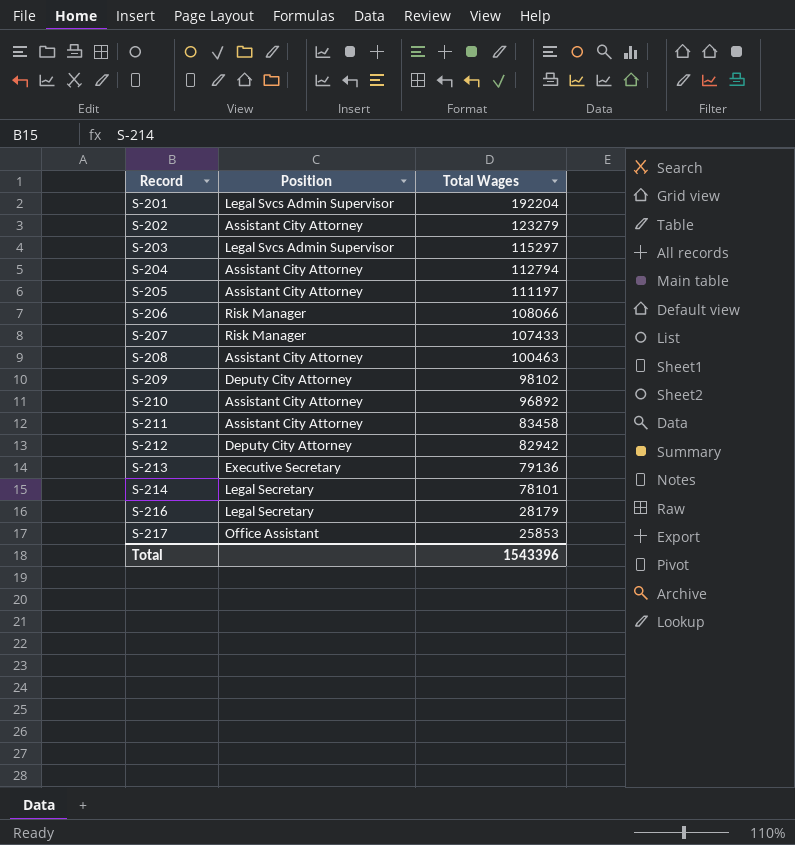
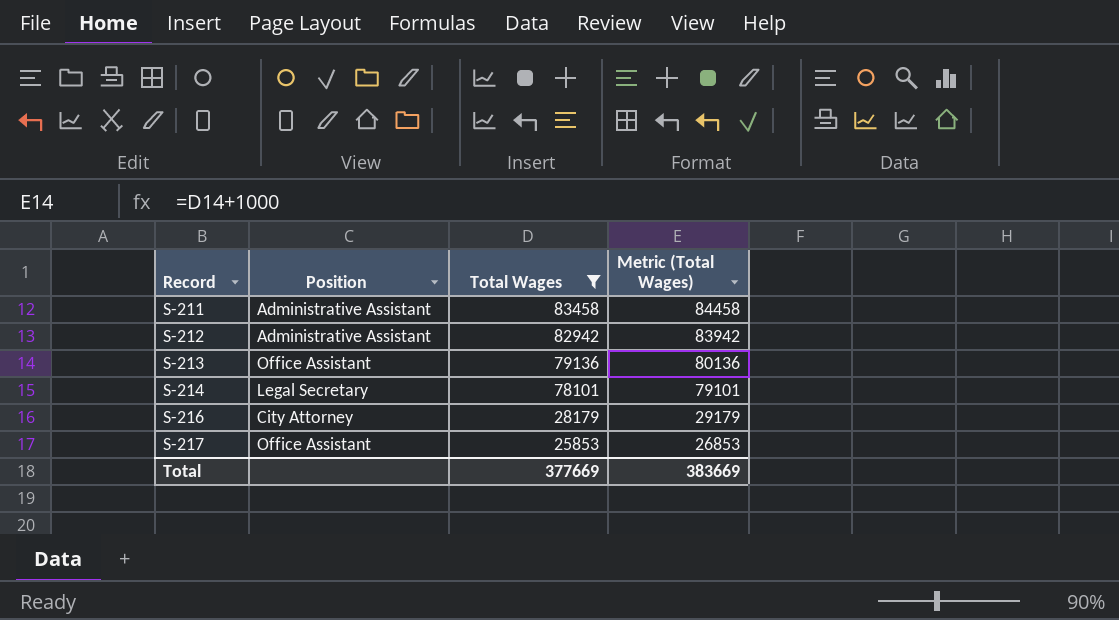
filter: none -> Total Wages <= 83458
column Metric (Total Wages) | formula: none -> [Total Wages] + 1000
S-211 | Position: Assistant City Attorney -> Administrative Assistant
S-212 | Position: Deputy City Attorney -> Administrative Assistant
S-213 | Position: Executive Secretary -> Office Assistant
S-216 | Position: Legal Secretary -> City Attorney
Total | Total Wages: 1543396 -> 377669

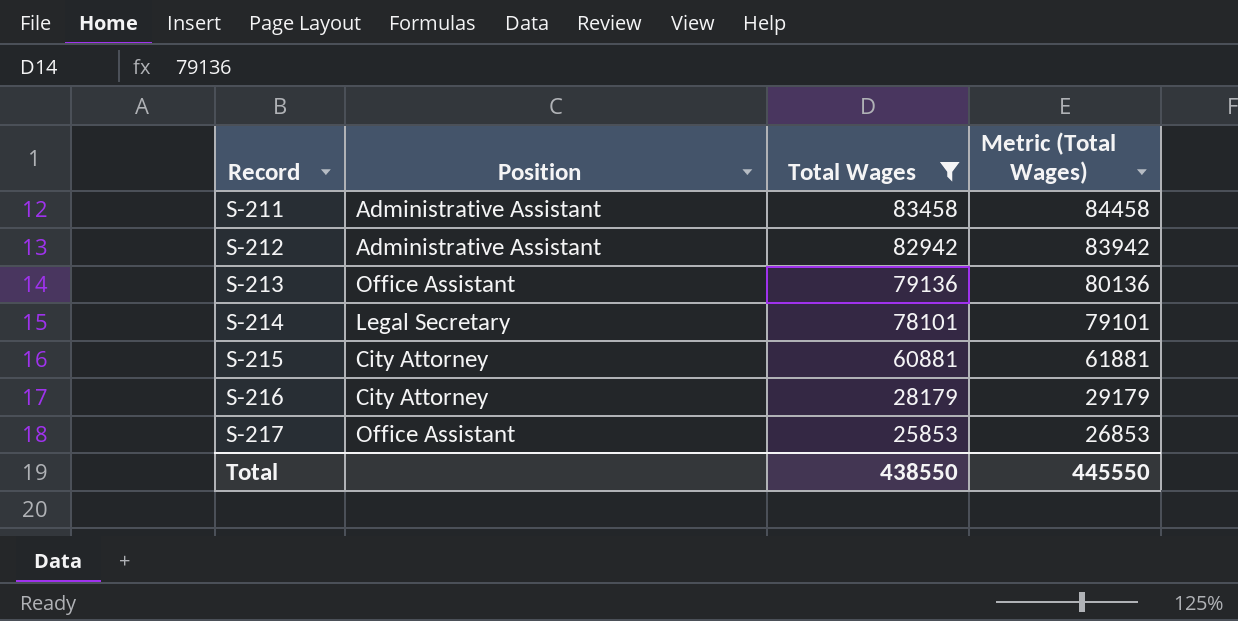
row S-215: none -> City Attorney | 60881 | 61881
Total | Total Wages: 377669 -> 438550
Total | Metric (Total Wages): 383669 -> 445550

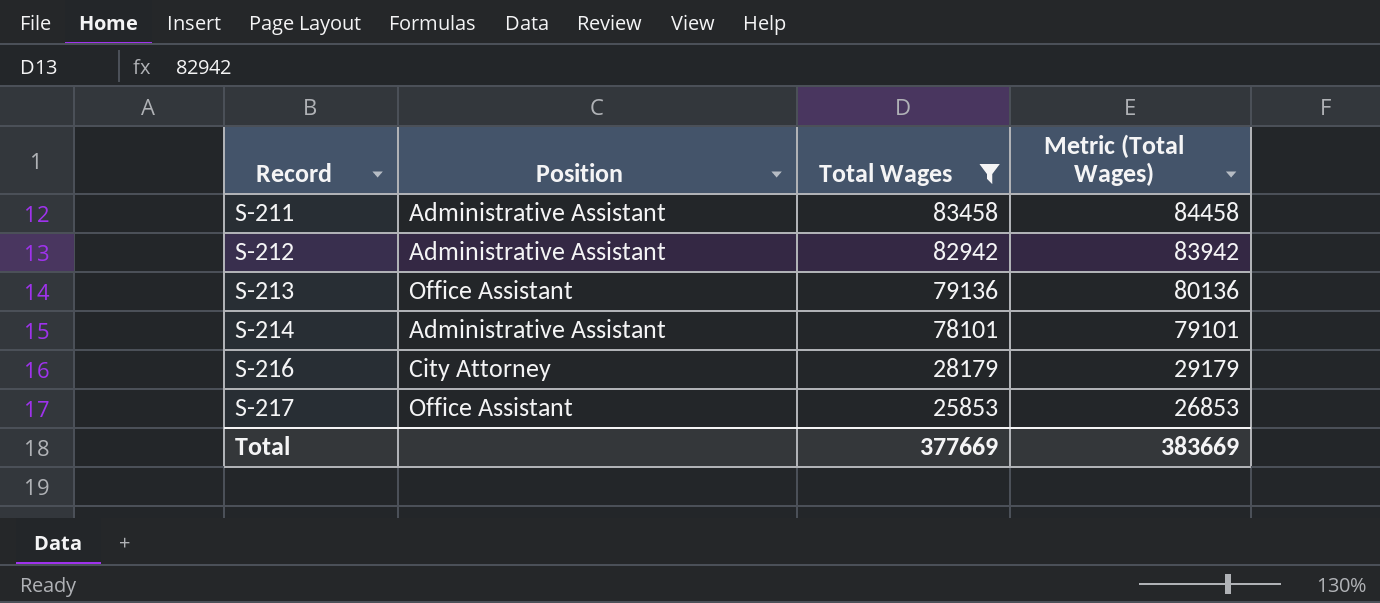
row S-215: City Attorney | 60881 | 61881 -> none
S-214 | Position: Legal Secretary -> Administrative Assistant
Total | Total Wages: 438550 -> 377669
Total | Metric (Total Wages): 445550 -> 383669

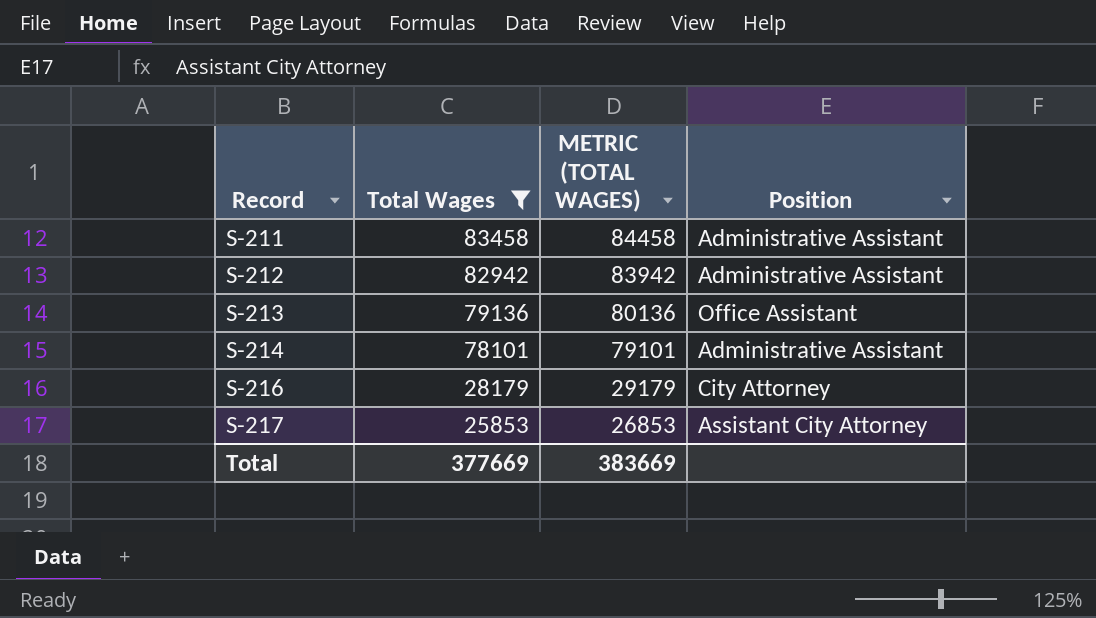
column name: Metric (Total Wages) -> METRIC (TOTAL WAGES)
column Position | position: 2 -> 4
S-217 | Position: Office Assistant -> Assistant City Attorney

